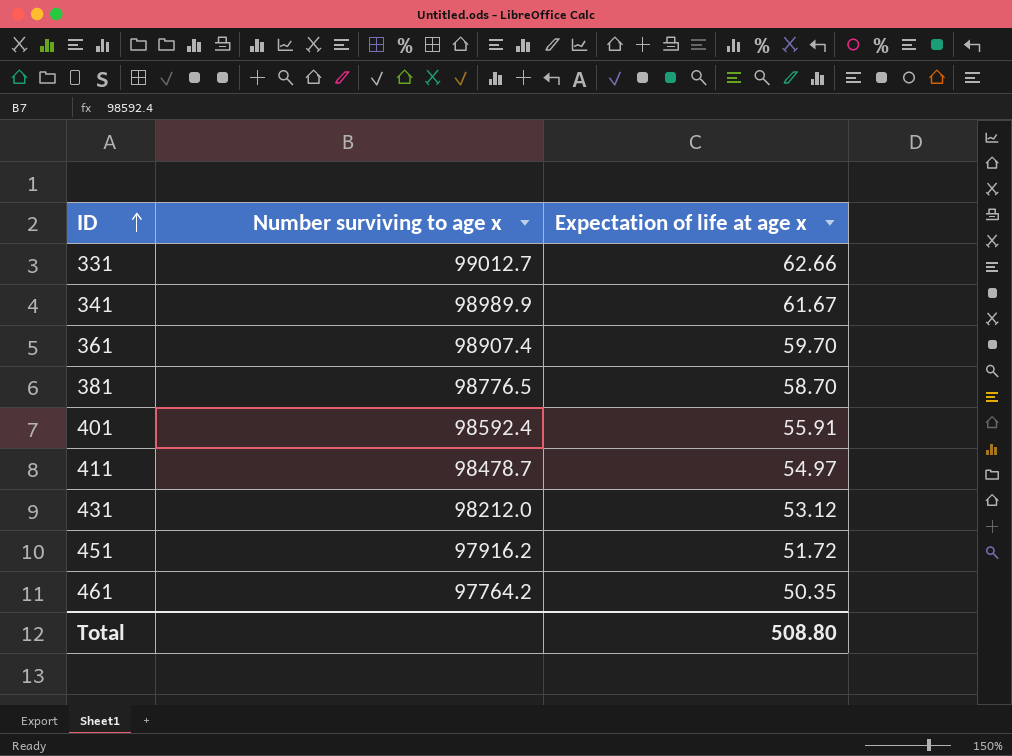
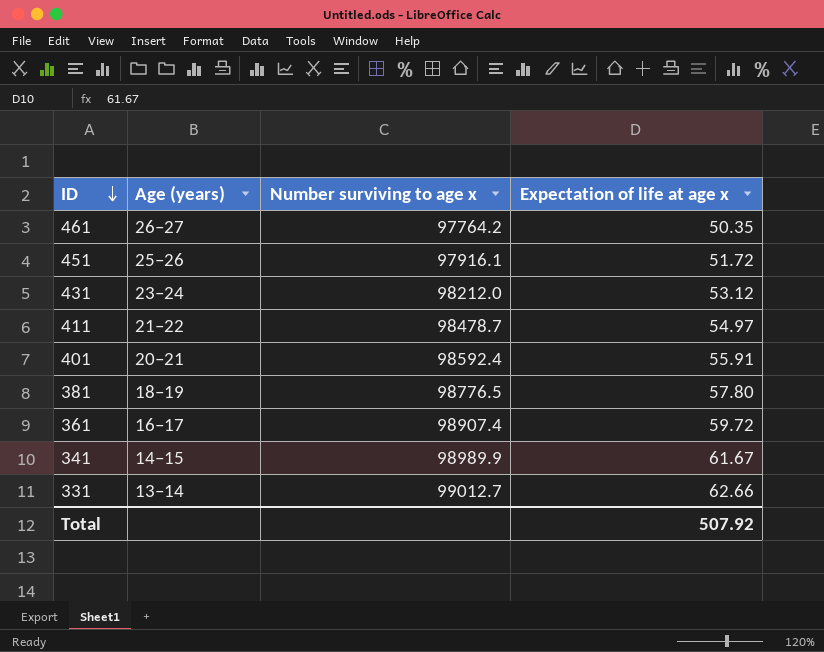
row order: ID ascending -> ID descending
column Age (years) | position: none -> 2
451 | Number surviving to age x: 97916.2 -> 97916.1
381 | Expectation of life at age x: 58.70 -> 57.80
361 | Expectation of life at age x: 59.70 -> 59.72
Total | Expectation of life at age x: 508.80 -> 507.92

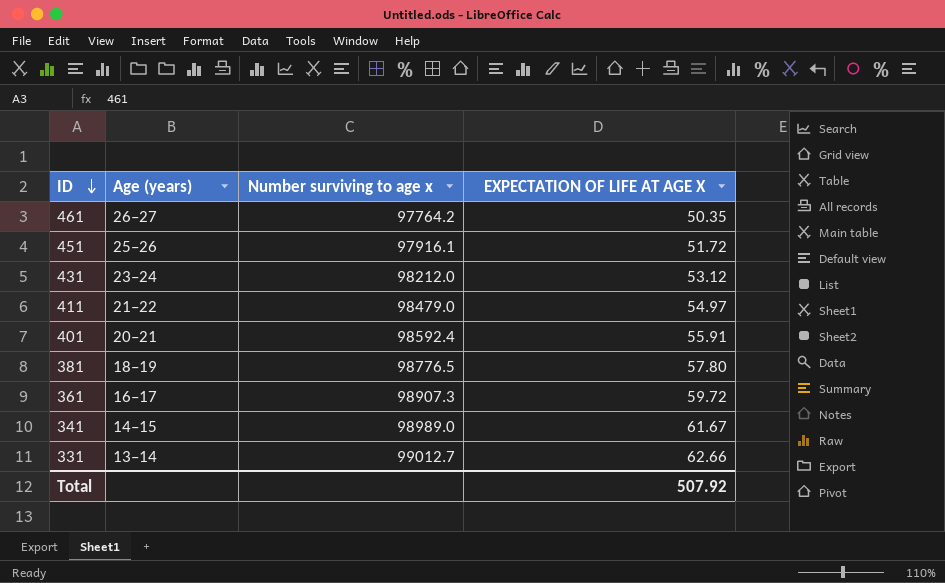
column name: Expectation of life at age x -> EXPECTATION OF LIFE AT AGE X
411 | Number surviving to age x: 98478.7 -> 98479.0
361 | Number surviving to age x: 98907.4 -> 98907.3
341 | Number surviving to age x: 98989.9 -> 98989.0

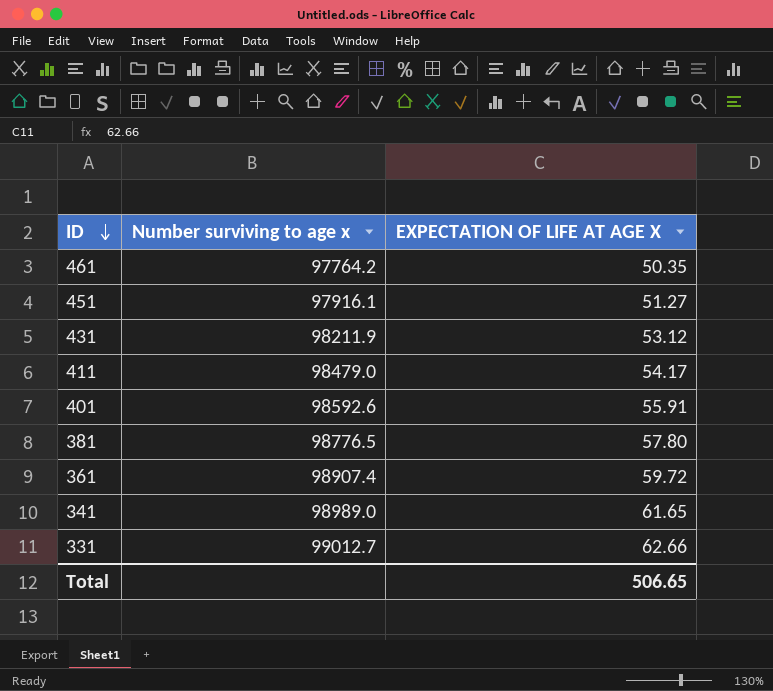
column Age (years) | position: 2 -> none
451 | EXPECTATION OF LIFE AT AGE X: 51.72 -> 51.27
431 | Number surviving to age x: 98212.0 -> 98211.9
411 | EXPECTATION OF LIFE AT AGE X: 54.97 -> 54.17
401 | Number surviving to age x: 98592.4 -> 98592.6
361 | Number surviving to age x: 98907.3 -> 98907.4
341 | EXPECTATION OF LIFE AT AGE X: 61.67 -> 61.65
Total | EXPECTATION OF LIFE AT AGE X: 507.92 -> 506.65

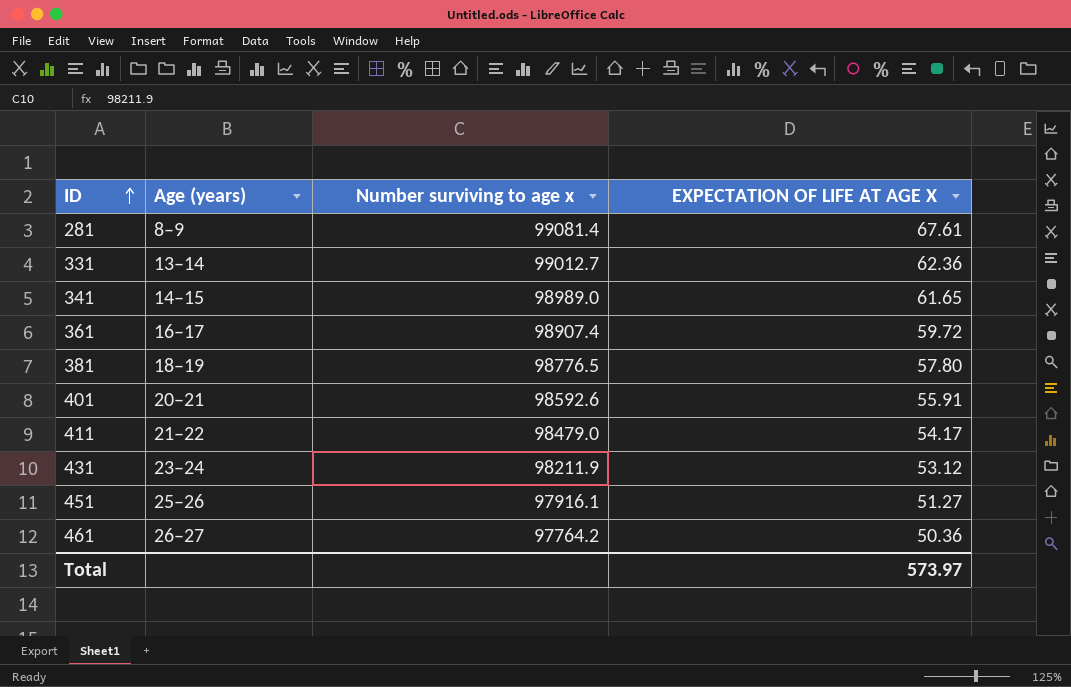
row order: ID descending -> ID ascending
column Age (years) | position: none -> 2
row 281: none -> 8–9 | 99081.4 | 67.61
331 | EXPECTATION OF LIFE AT AGE X: 62.66 -> 62.36
461 | EXPECTATION OF LIFE AT AGE X: 50.35 -> 50.36
Total | EXPECTATION OF LIFE AT AGE X: 506.65 -> 573.97

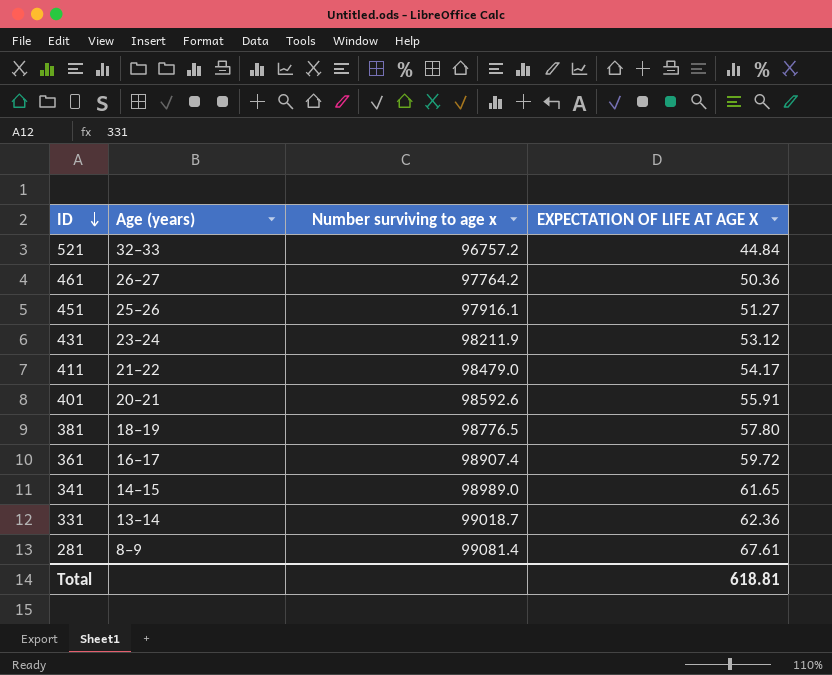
row order: ID ascending -> ID descending
row 521: none -> 32–33 | 96757.2 | 44.84
331 | Number surviving to age x: 99012.7 -> 99018.7
Total | EXPECTATION OF LIFE AT AGE X: 573.97 -> 618.81

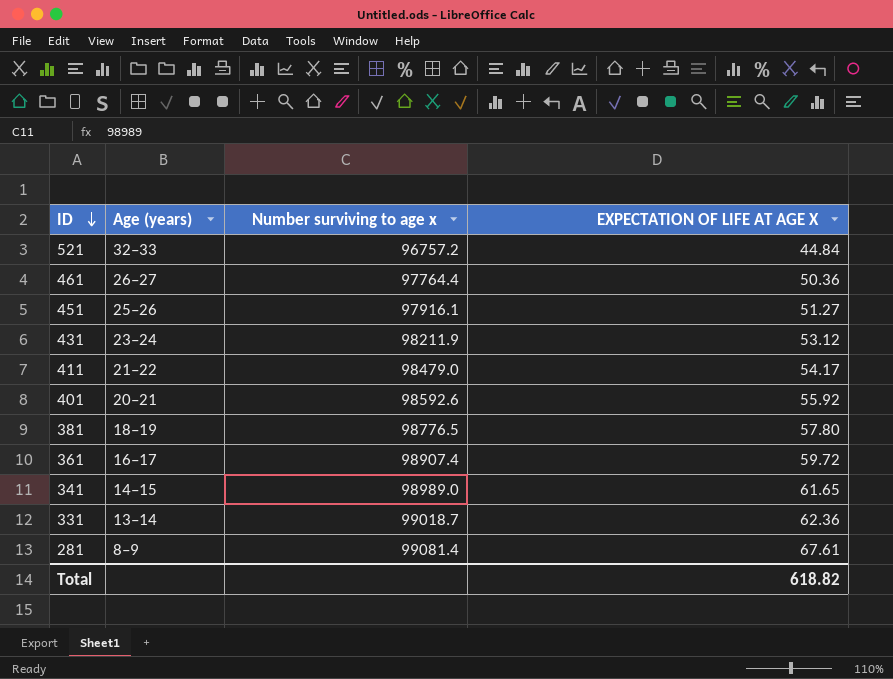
461 | Number surviving to age x: 97764.2 -> 97764.4
401 | EXPECTATION OF LIFE AT AGE X: 55.91 -> 55.92
Total | EXPECTATION OF LIFE AT AGE X: 618.81 -> 618.82

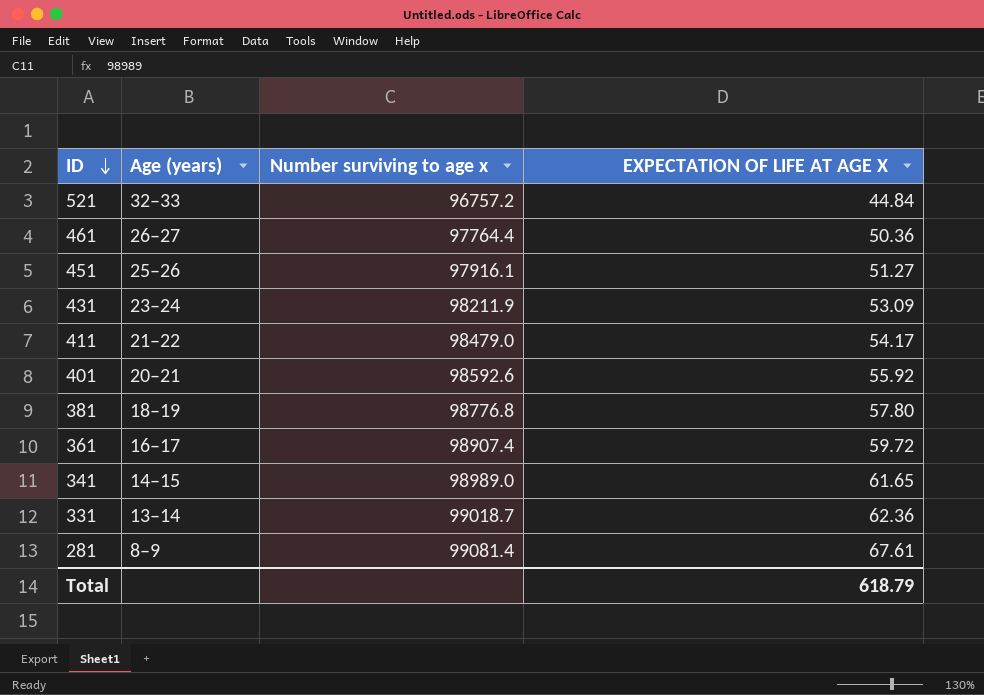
431 | EXPECTATION OF LIFE AT AGE X: 53.12 -> 53.09
381 | Number surviving to age x: 98776.5 -> 98776.8
Total | EXPECTATION OF LIFE AT AGE X: 618.82 -> 618.79

